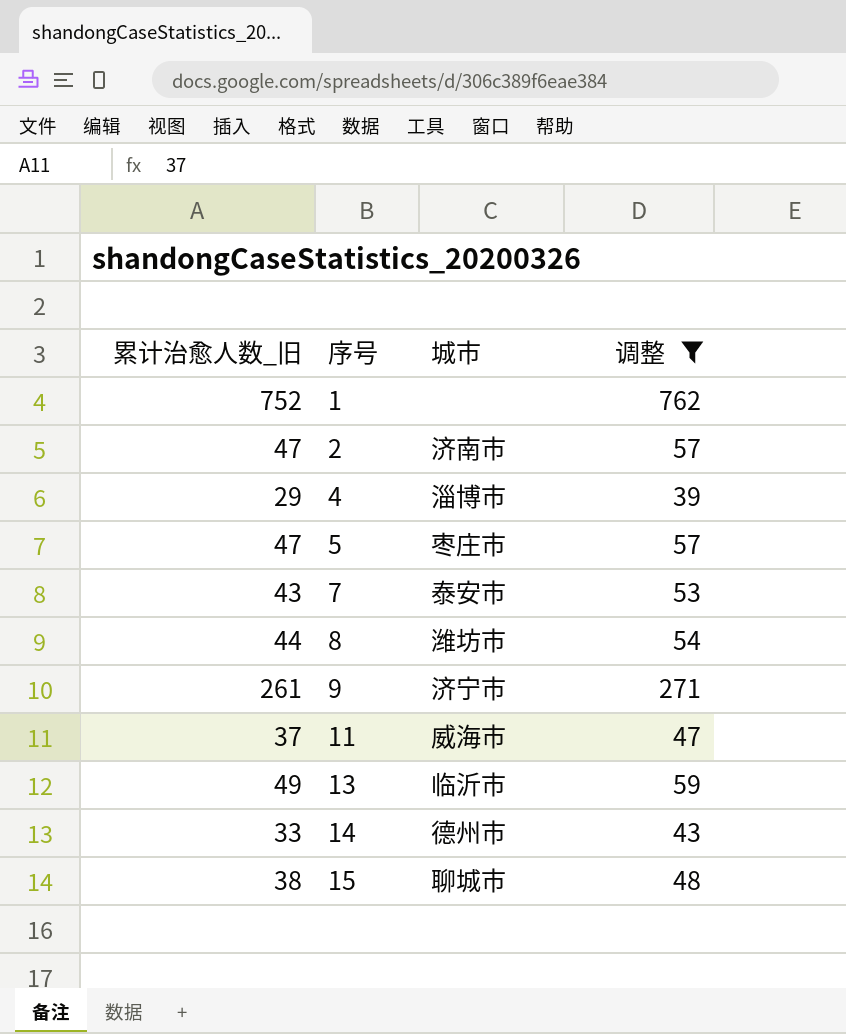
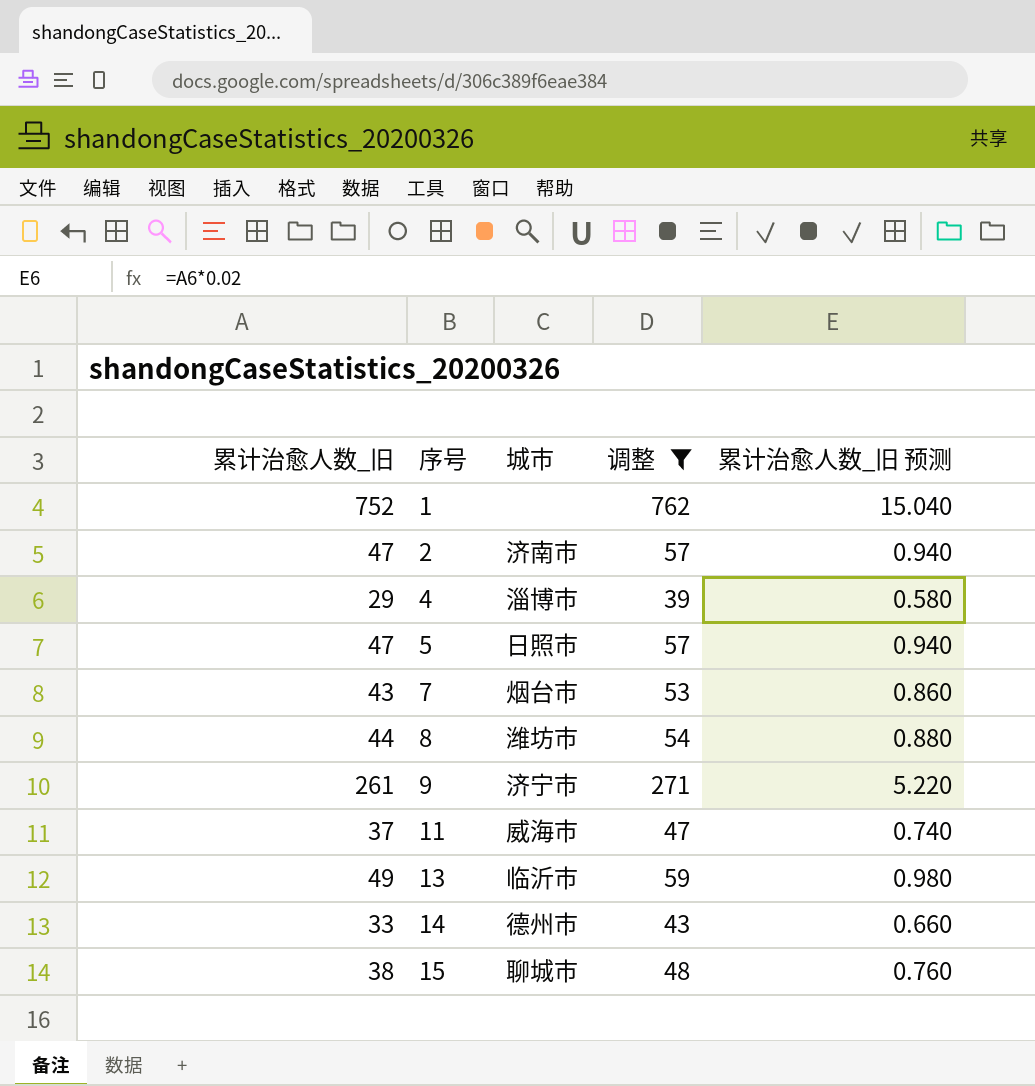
column 累计治愈人数_旧 预测 | formula: none -> [累计治愈人数_旧] * 0.02
5 | 城市: 枣庄市 -> 日照市
7 | 城市: 泰安市 -> 烟台市

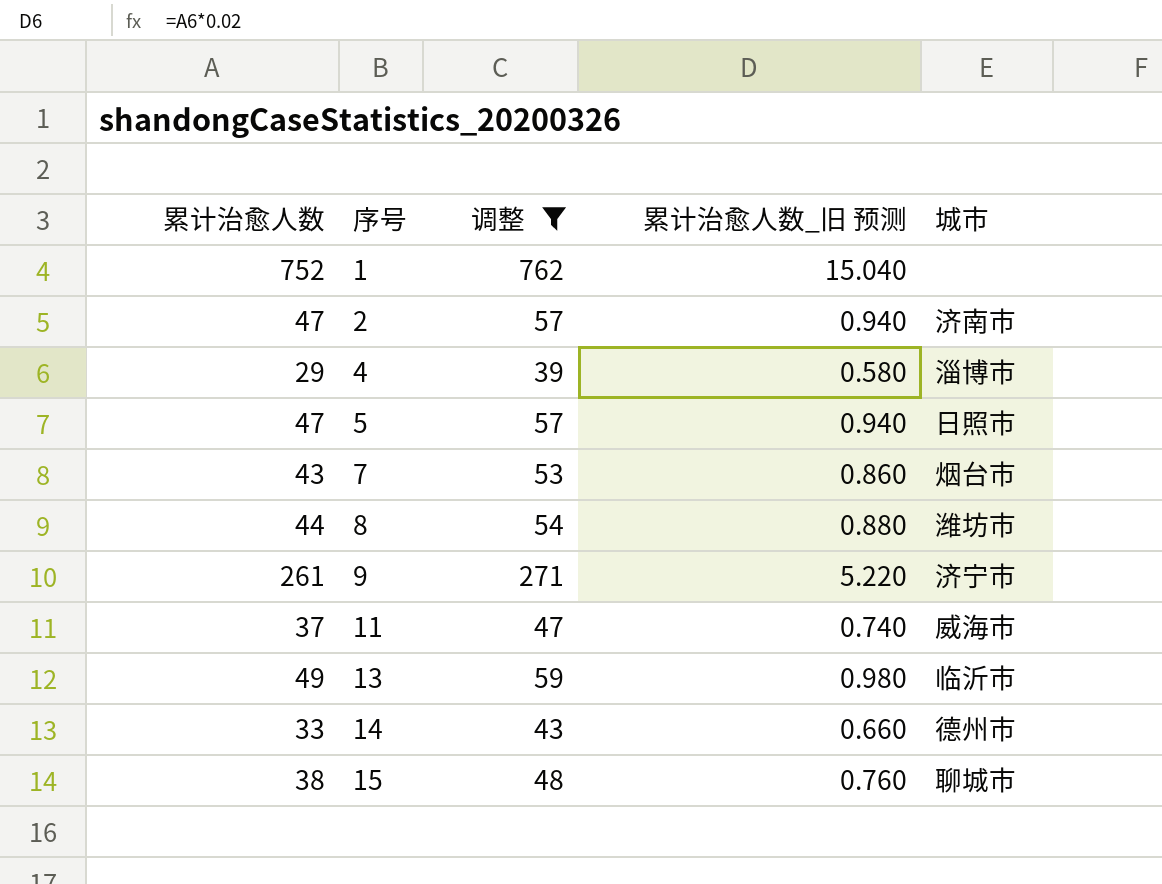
column name: 累计治愈人数_旧 -> 累计治愈人数
column 城市 | position: 3 -> 5

